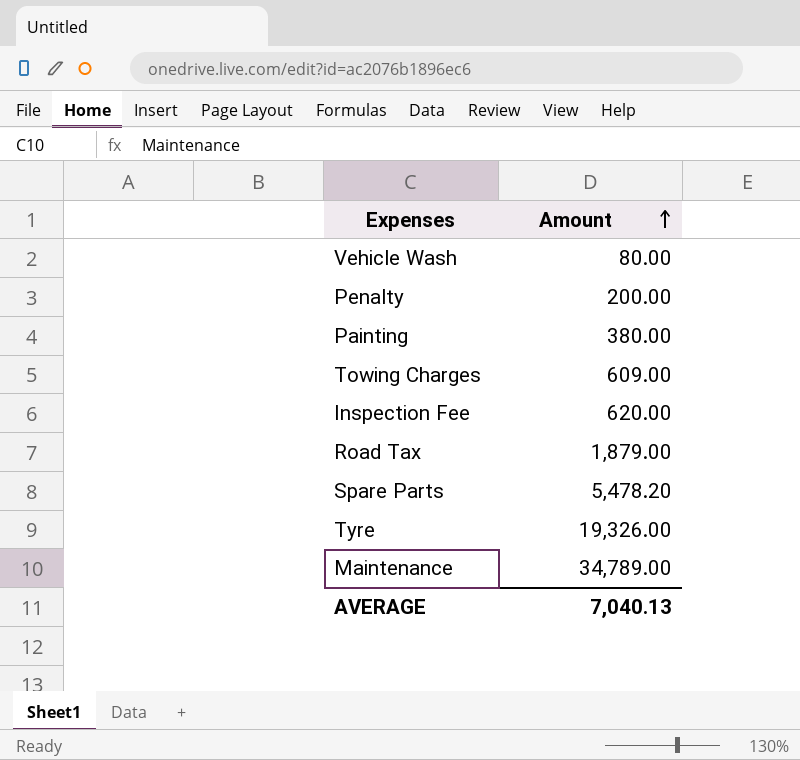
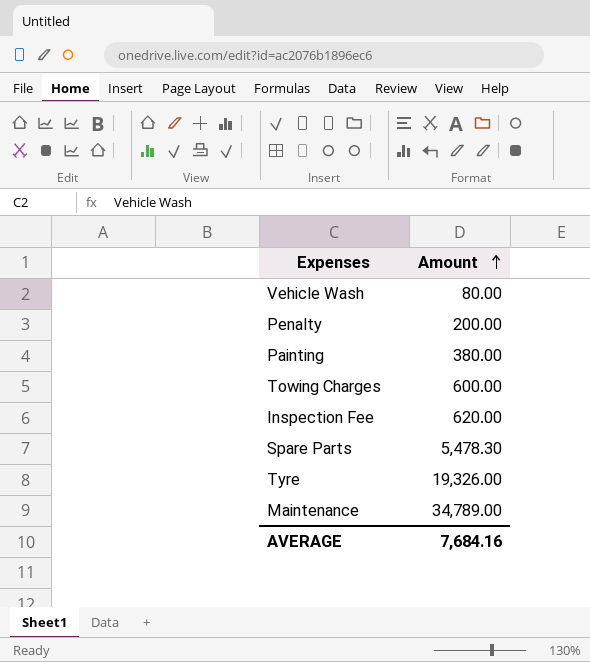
row Road Tax: 1,879.00 -> none
Towing Charges | Amount: 609.00 -> 600.00
Spare Parts | Amount: 5,478.20 -> 5,478.30
AVERAGE | Amount: 7,040.13 -> 7,684.16

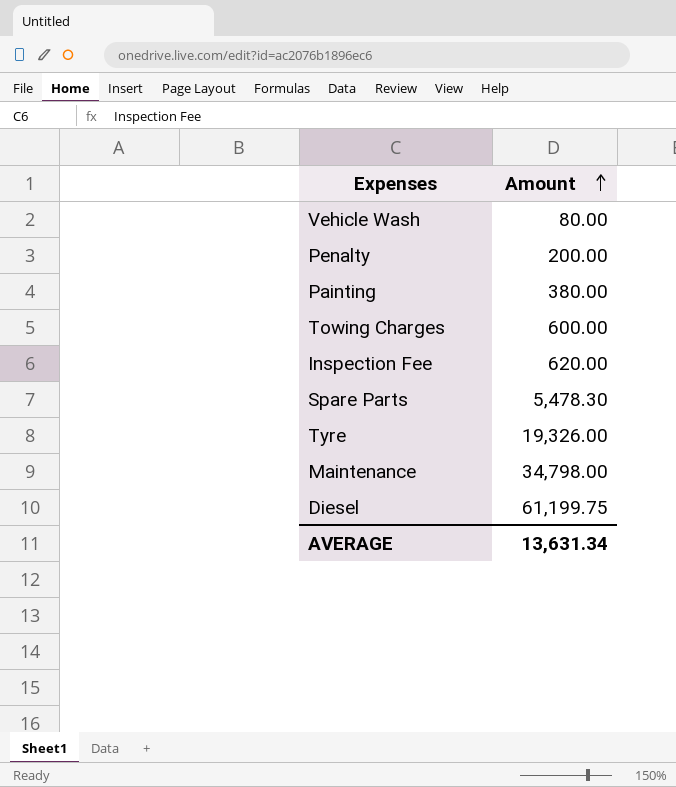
Maintenance | Amount: 34,789.00 -> 34,798.00
row Diesel: none -> 61,199.75
AVERAGE | Amount: 7,684.16 -> 13,631.34

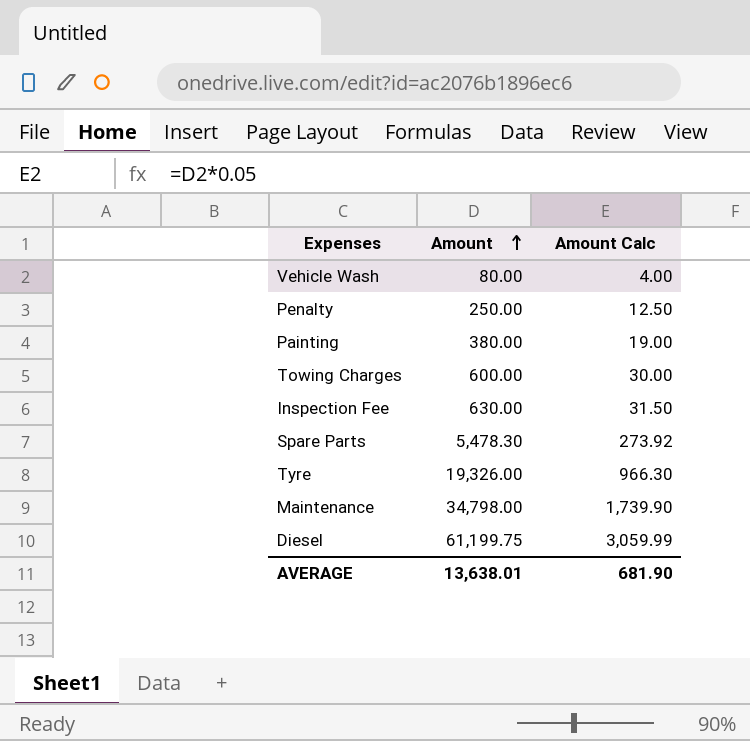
column Amount Calc | formula: none -> [Amount] * 0.05
Penalty | Amount: 200.00 -> 250.00
Inspection Fee | Amount: 620.00 -> 630.00
AVERAGE | Amount: 13,631.34 -> 13,638.01

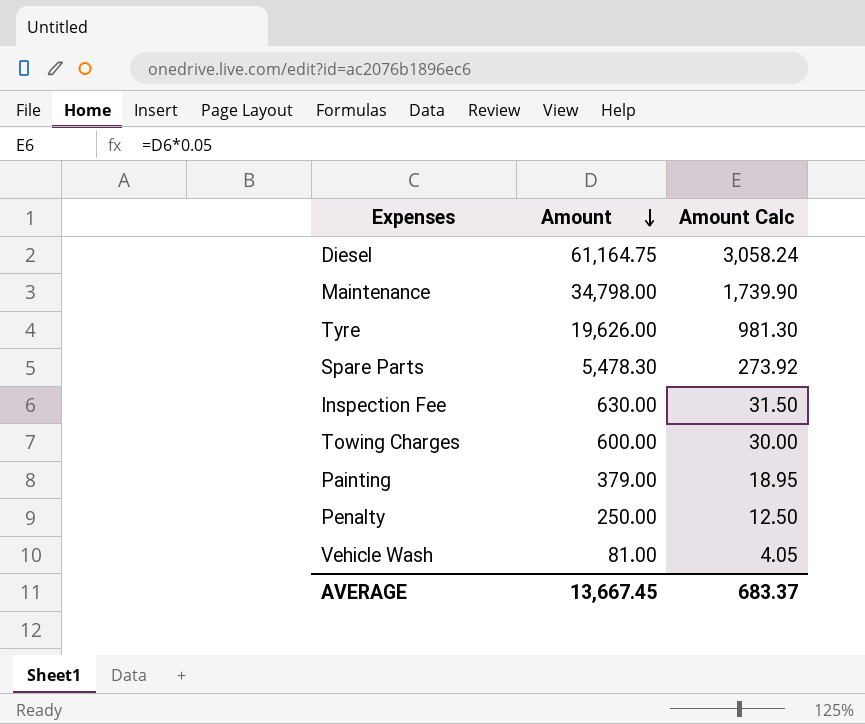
row order: Amount ascending -> Amount descending
Diesel | Amount: 61,199.75 -> 61,164.75
Diesel | Amount Calc: 3,059.99 -> 3,058.24
Tyre | Amount: 19,326.00 -> 19,626.00
Tyre | Amount Calc: 966.30 -> 981.30
Painting | Amount: 380.00 -> 379.00
Painting | Amount Calc: 19.00 -> 18.95
Vehicle Wash | Amount: 80.00 -> 81.00
Vehicle Wash | Amount Calc: 4.00 -> 4.05
AVERAGE | Amount: 13,638.01 -> 13,667.45
AVERAGE | Amount Calc: 681.90 -> 683.37

